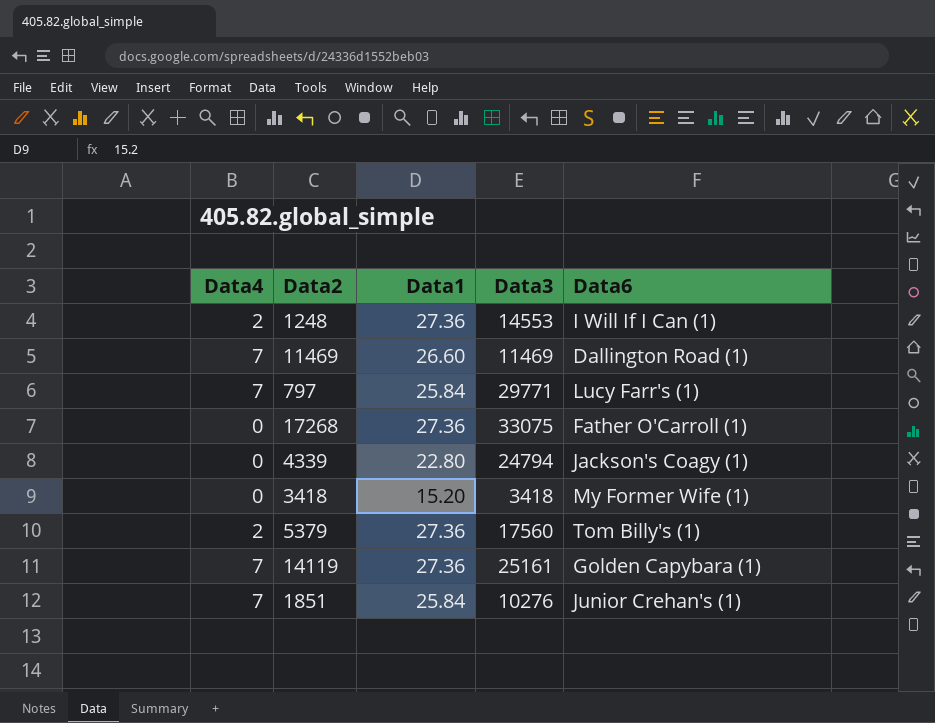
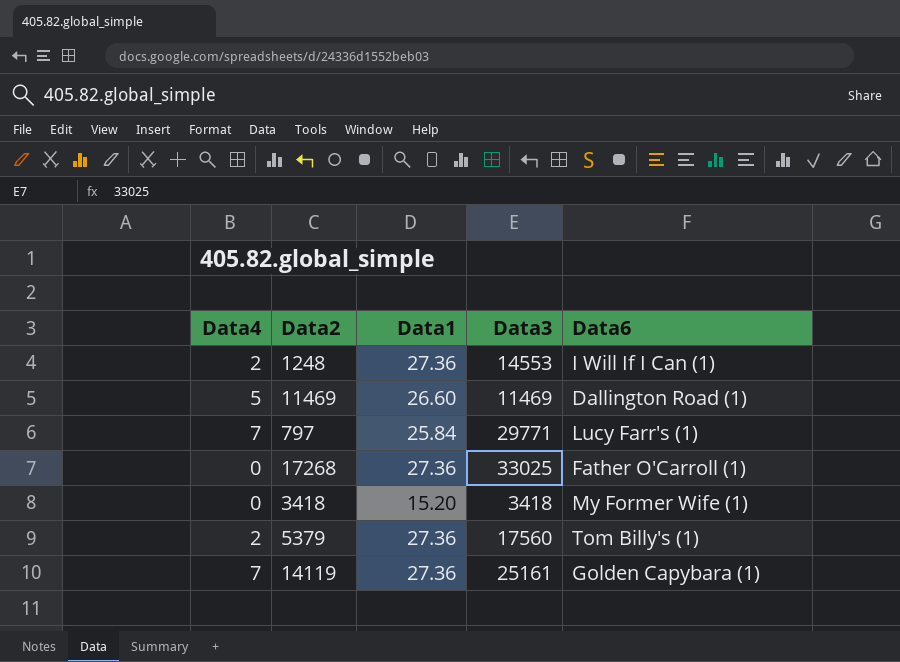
row 4339: 0 | 22.80 | 24794 | Jackson's Coagy (1) -> none
row 1851: 7 | 25.84 | 10276 | Junior Crehan's (1) -> none
11469 | Data4: 7 -> 5
17268 | Data3: 33075 -> 33025

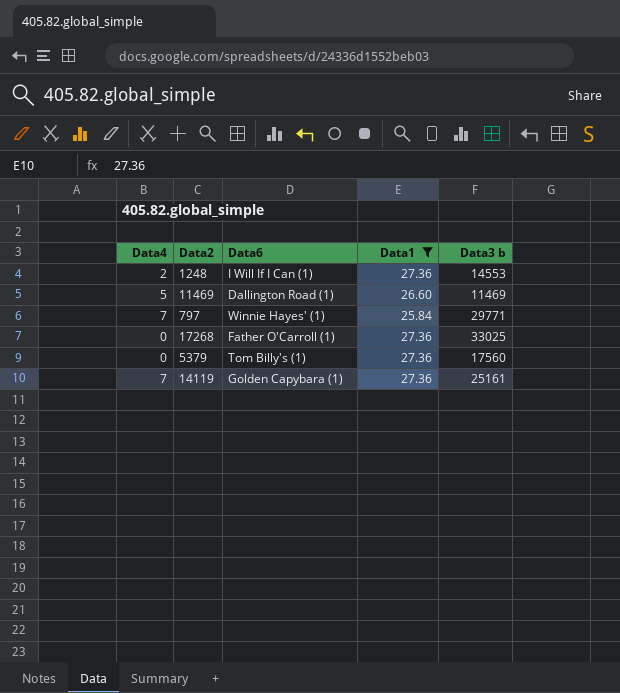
filter: none -> Data1 != 15.20
column Data6 | position: 5 -> 3
column name: Data3 -> Data3 b
797 | Data6: Lucy Farr's (1) -> Winnie Hayes' (1)
5379 | Data4: 2 -> 0

